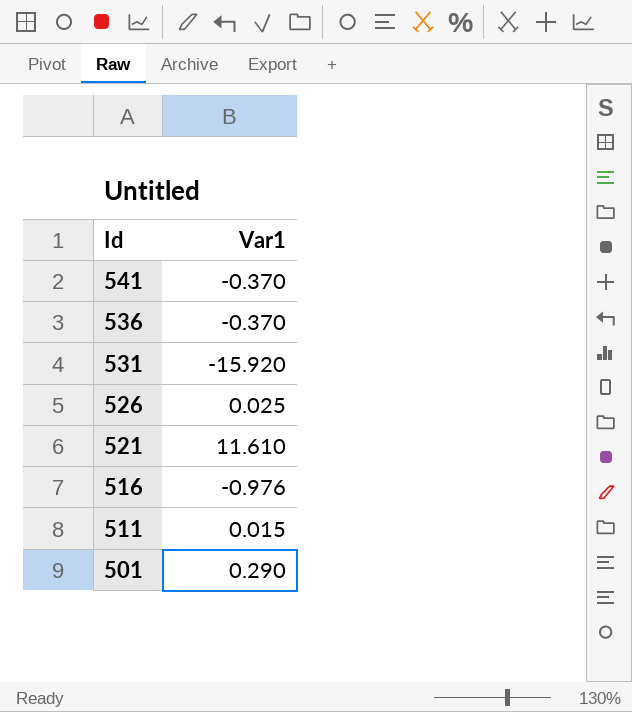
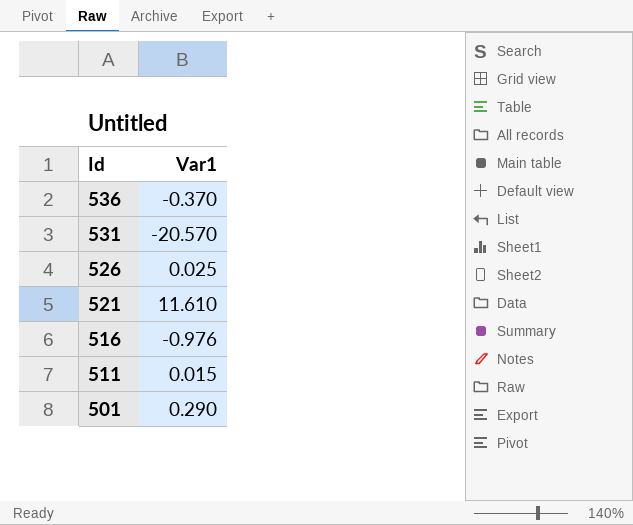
row 541: -0.370 -> none
531 | Var1: -15.920 -> -20.570

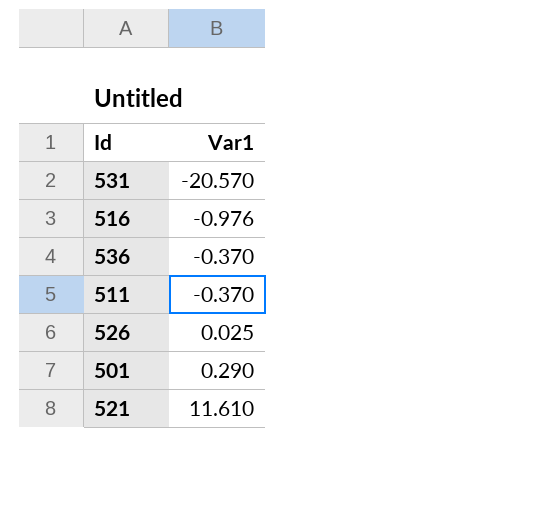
row order: Id descending -> Var1 ascending
511 | Var1: 0.015 -> -0.370

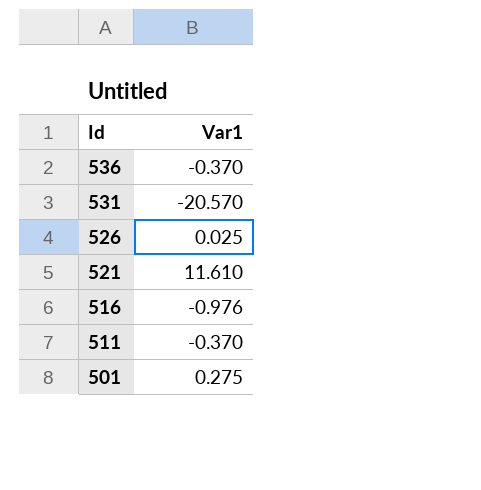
row order: Var1 ascending -> Id descending
501 | Var1: 0.290 -> 0.275

